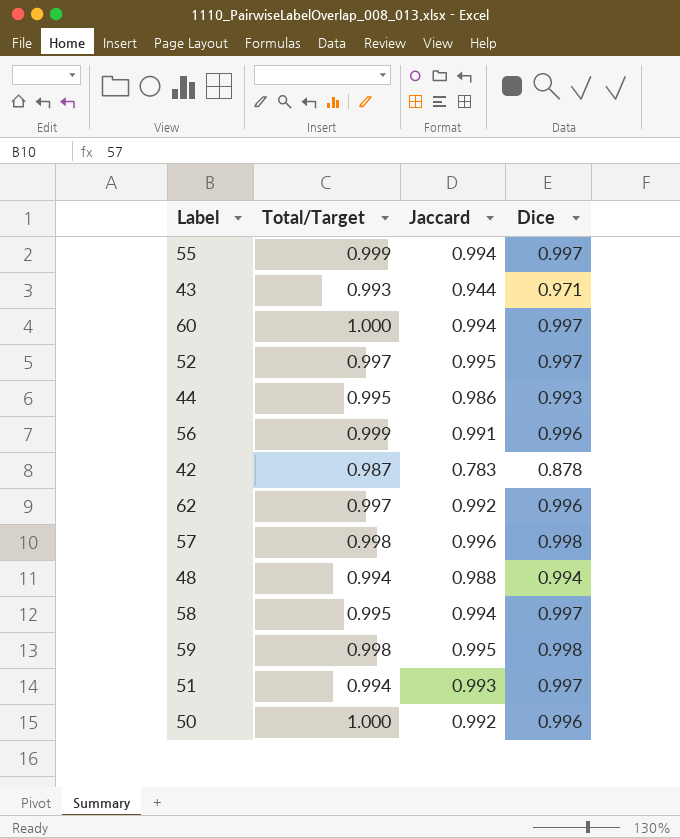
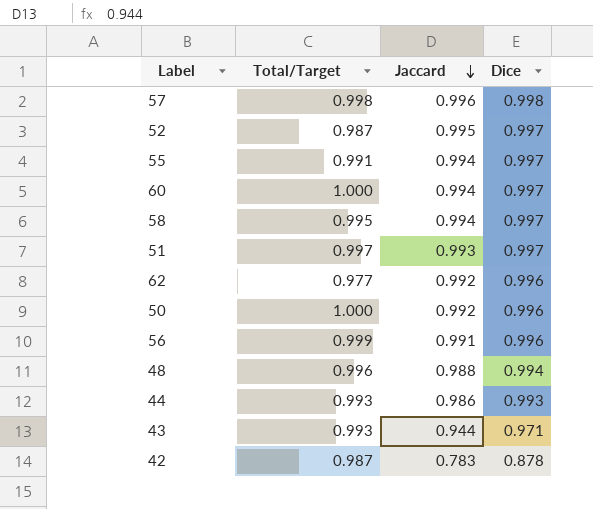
row order: none -> Jaccard descending
row 59: 0.998 | 0.995 | 0.998 -> none
52 | Total/Target: 0.997 -> 0.987
55 | Total/Target: 0.999 -> 0.991
51 | Total/Target: 0.994 -> 0.997
62 | Total/Target: 0.997 -> 0.977
48 | Total/Target: 0.994 -> 0.996
44 | Total/Target: 0.995 -> 0.993

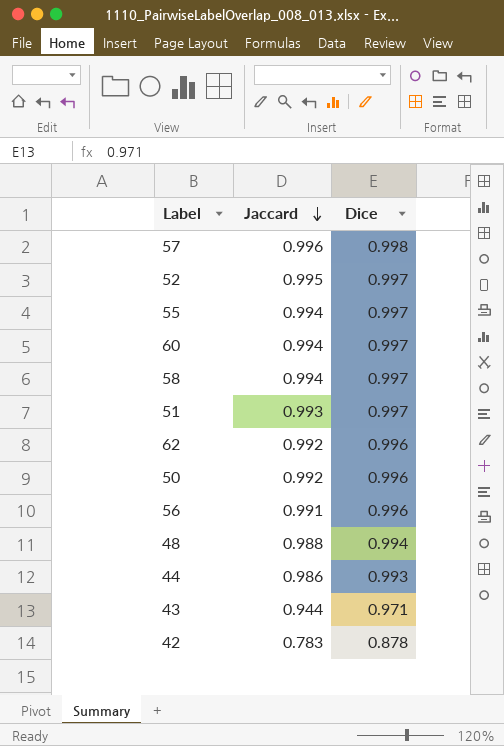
column Total/Target | position: 2 -> none

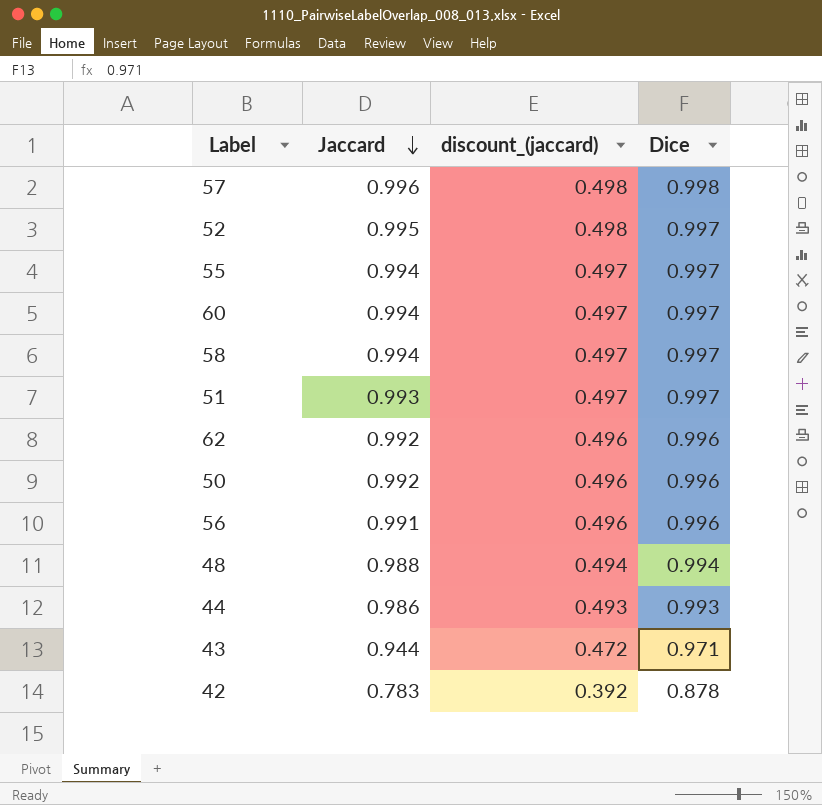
column discount_(jaccard) | formula: none -> [Jaccard] * 0.5

